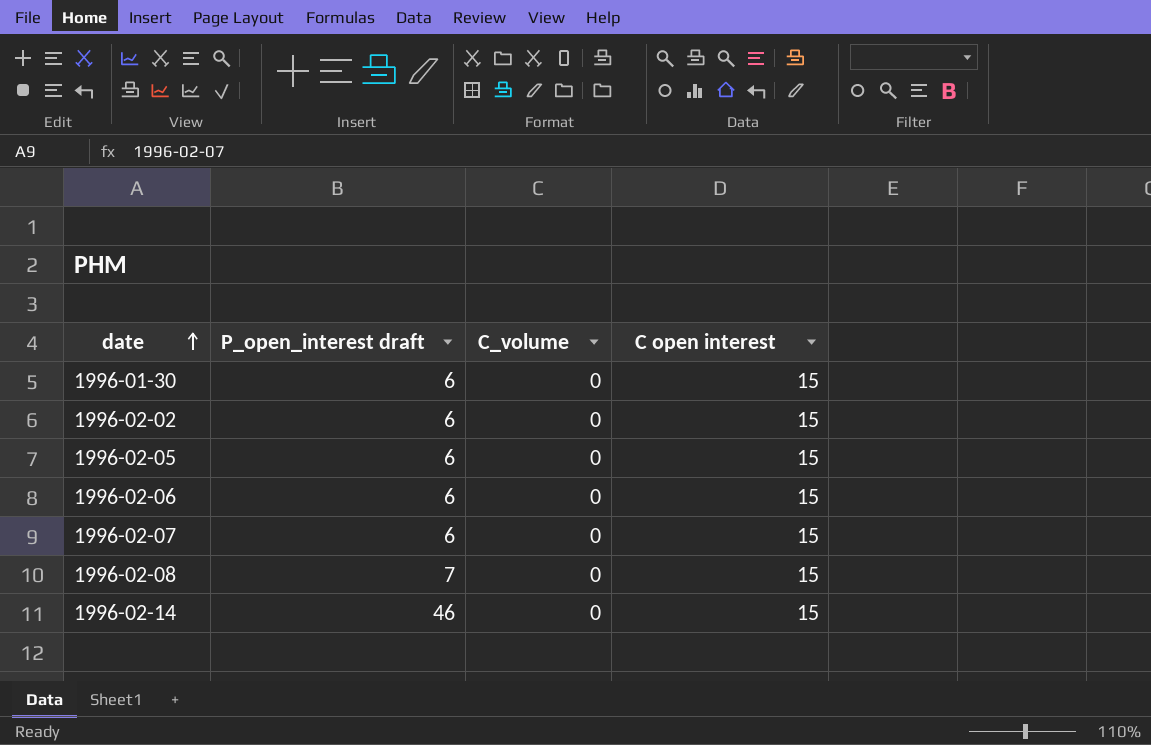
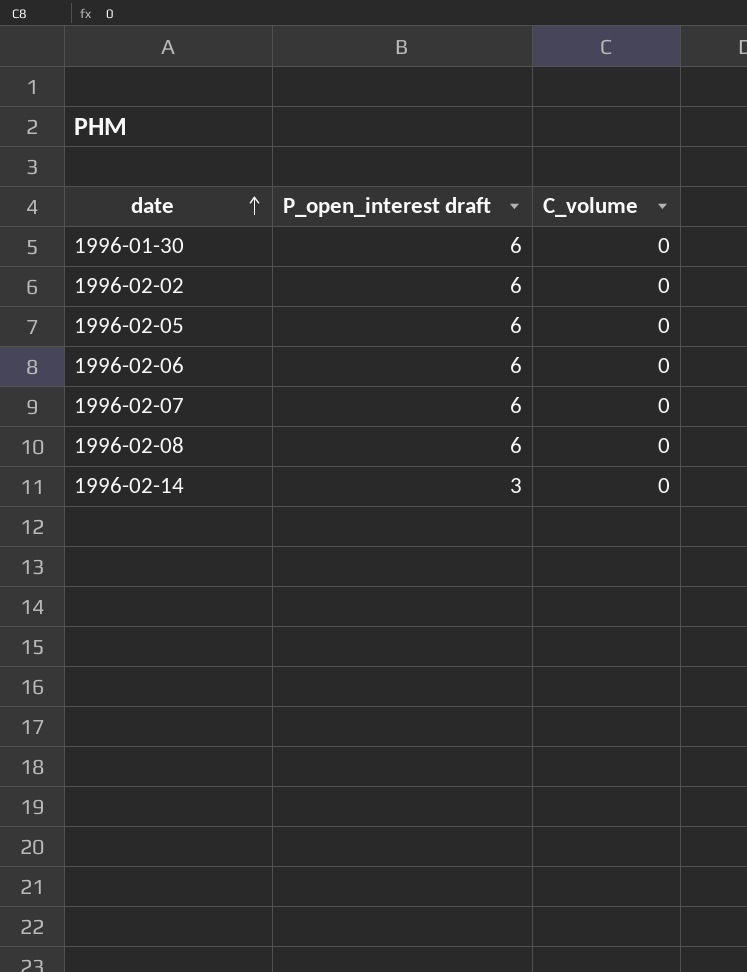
column C open interest | position: 4 -> none
1996-02-08 | P_open_interest draft: 7 -> 6
1996-02-14 | P_open_interest draft: 46 -> 3

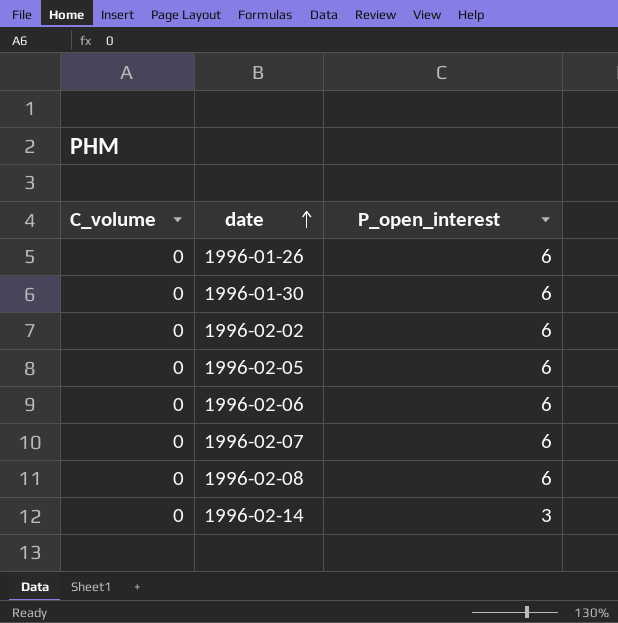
column C_volume | position: 3 -> 1
column name: P_open_interest draft -> P_open_interest
row 1996-01-26: none -> 0 | 6

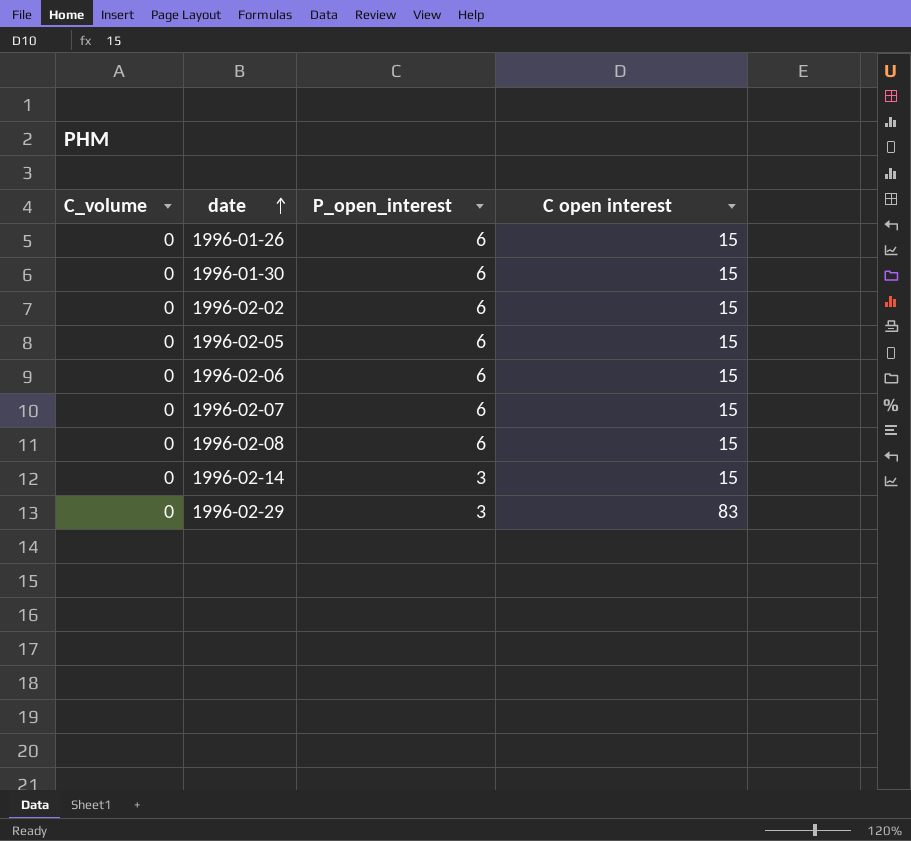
column C open interest | position: none -> 4
row 1996-02-29: none -> 0 | 3 | 83

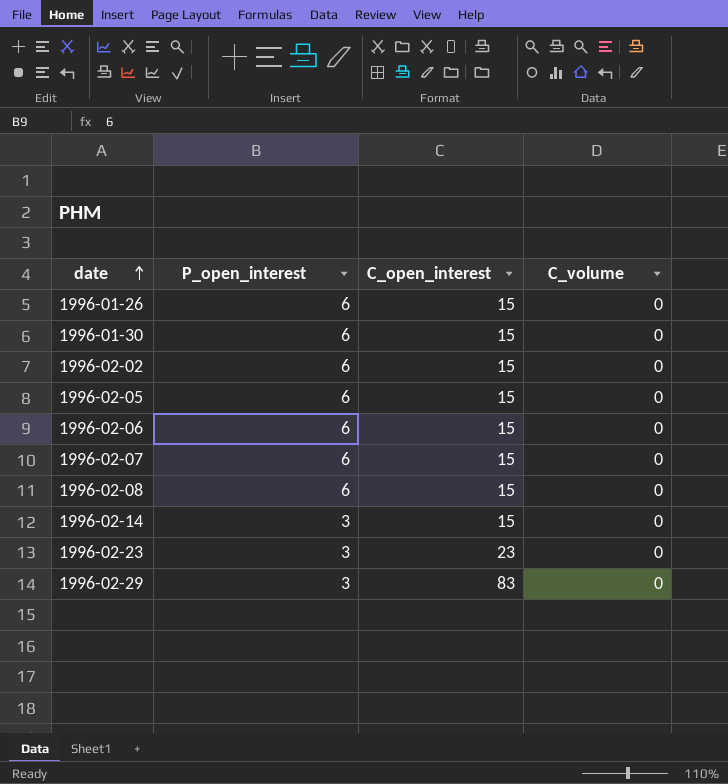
column name: C open interest -> C_open_interest
column C_volume | position: 1 -> 4
row 1996-02-23: none -> 3 | 23 | 0

